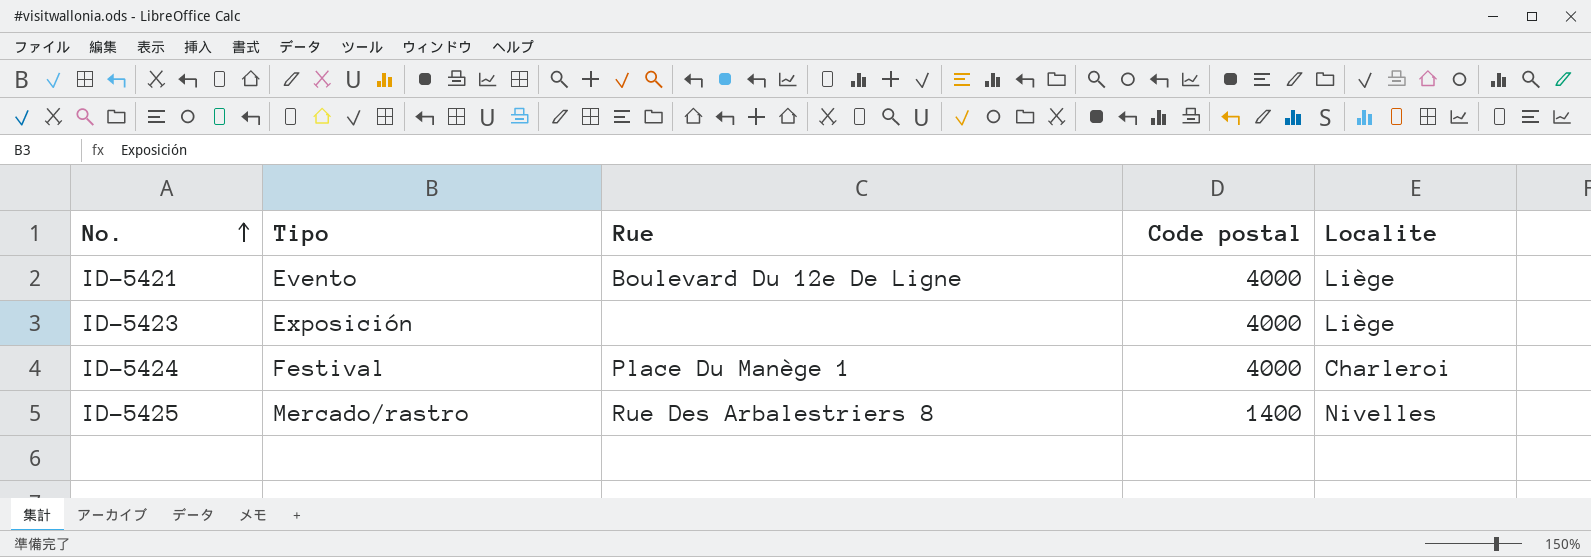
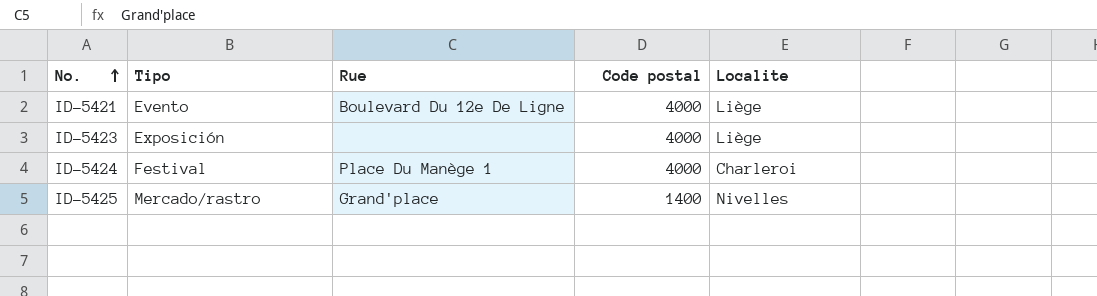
ID-5425 | Rue: Rue Des Arbalestriers 8 -> Grand'place

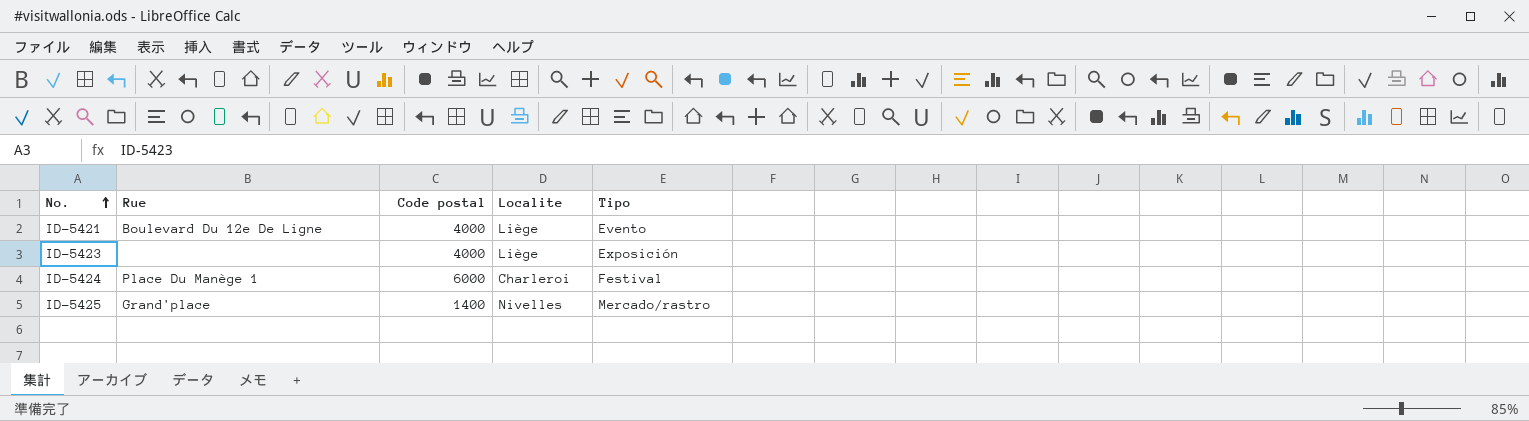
column Tipo | position: 2 -> 5
ID-5424 | Code postal: 4000 -> 6000

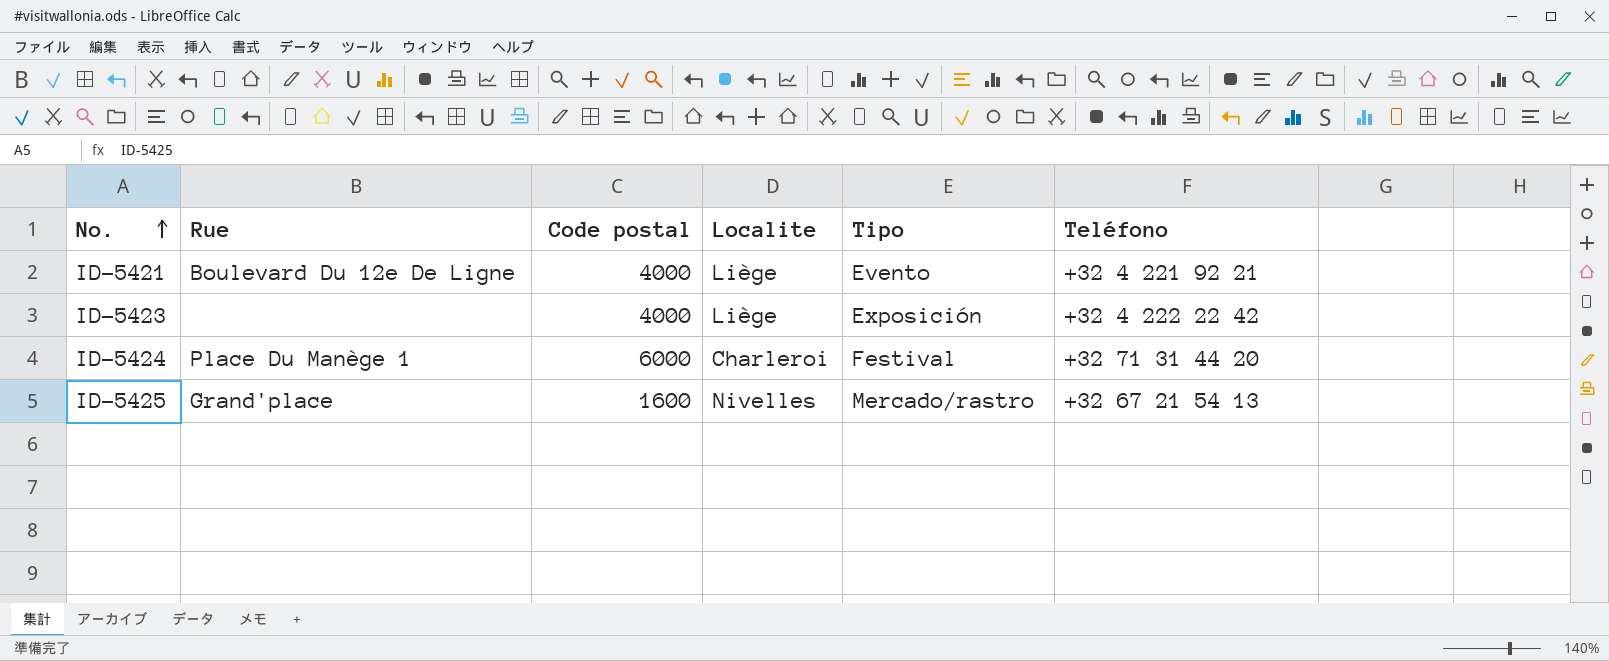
column Teléfono | position: none -> 6
ID-5425 | Code postal: 1400 -> 1600

